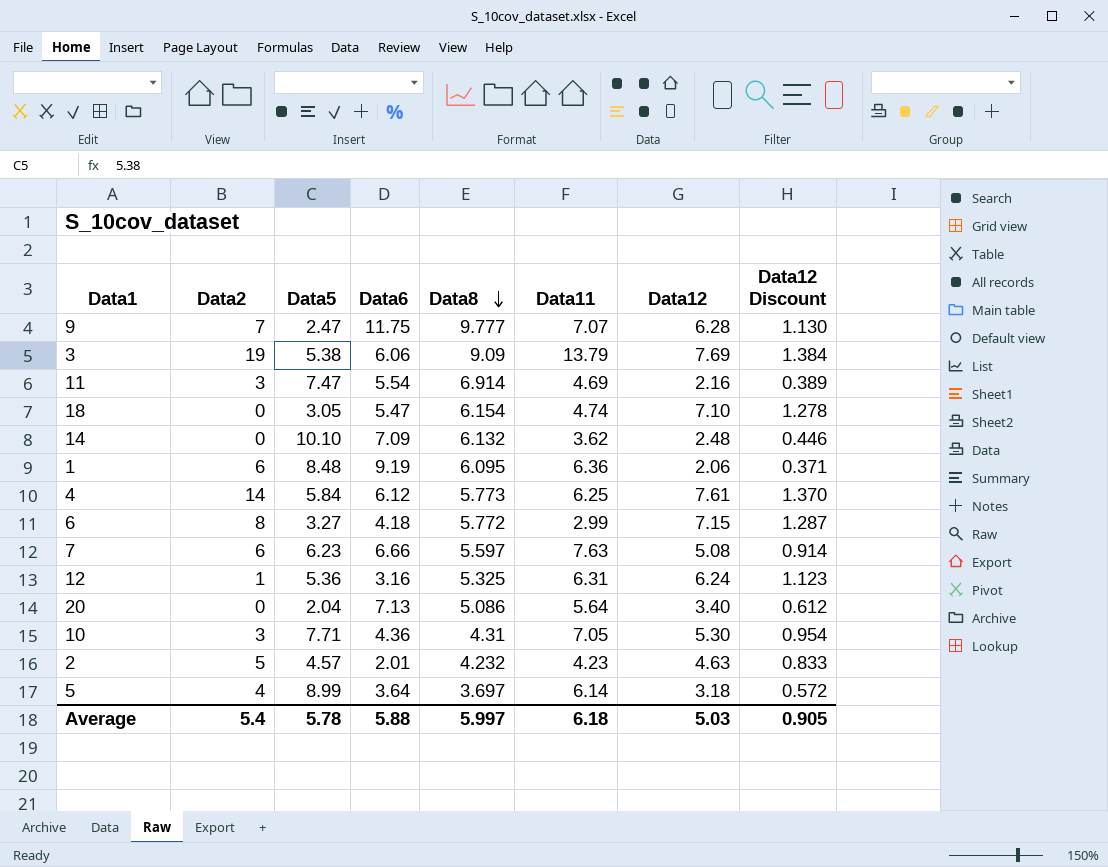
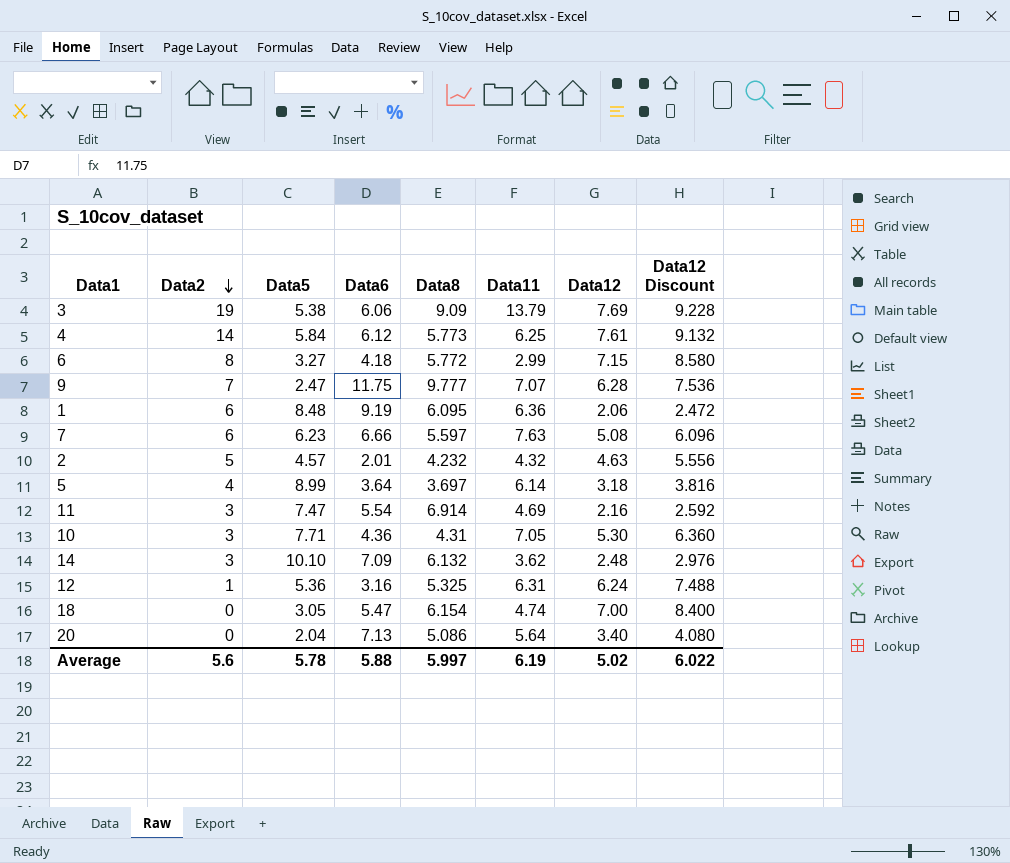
row order: Data8 descending -> Data2 descending
column Data12 Discount | formula: [Data12] * 0.18 -> [Data12] * 1.2
2 | Data11: 4.23 -> 4.32
14 | Data2: 0 -> 3
18 | Data12: 7.10 -> 7.00
Average | Data2: 5.4 -> 5.6
Average | Data11: 6.18 -> 6.19
Average | Data12: 5.03 -> 5.02
Average | Data12 Discount: 0.905 -> 6.022

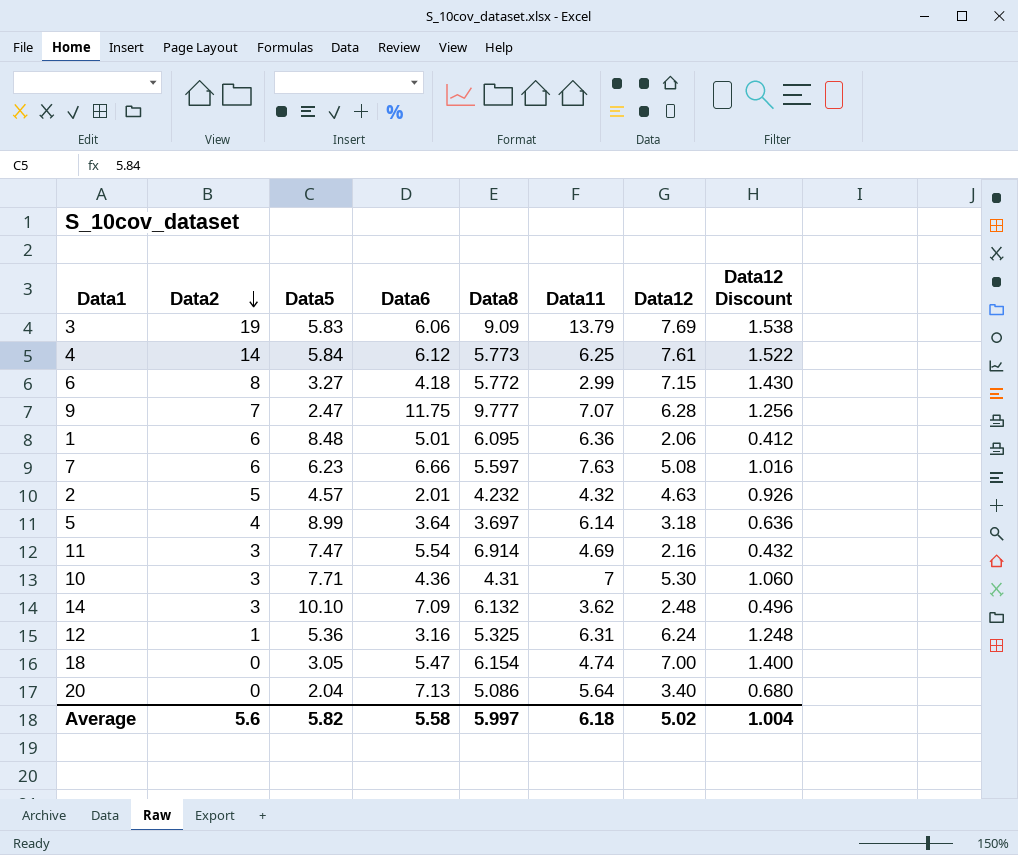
column Data12 Discount | formula: [Data12] * 1.2 -> [Data12] * 0.2
3 | Data5: 5.38 -> 5.83
1 | Data6: 9.19 -> 5.01
10 | Data11: 7.05 -> 7
Average | Data5: 5.78 -> 5.82
Average | Data6: 5.88 -> 5.58
Average | Data11: 6.19 -> 6.18
Average | Data12 Discount: 6.022 -> 1.004

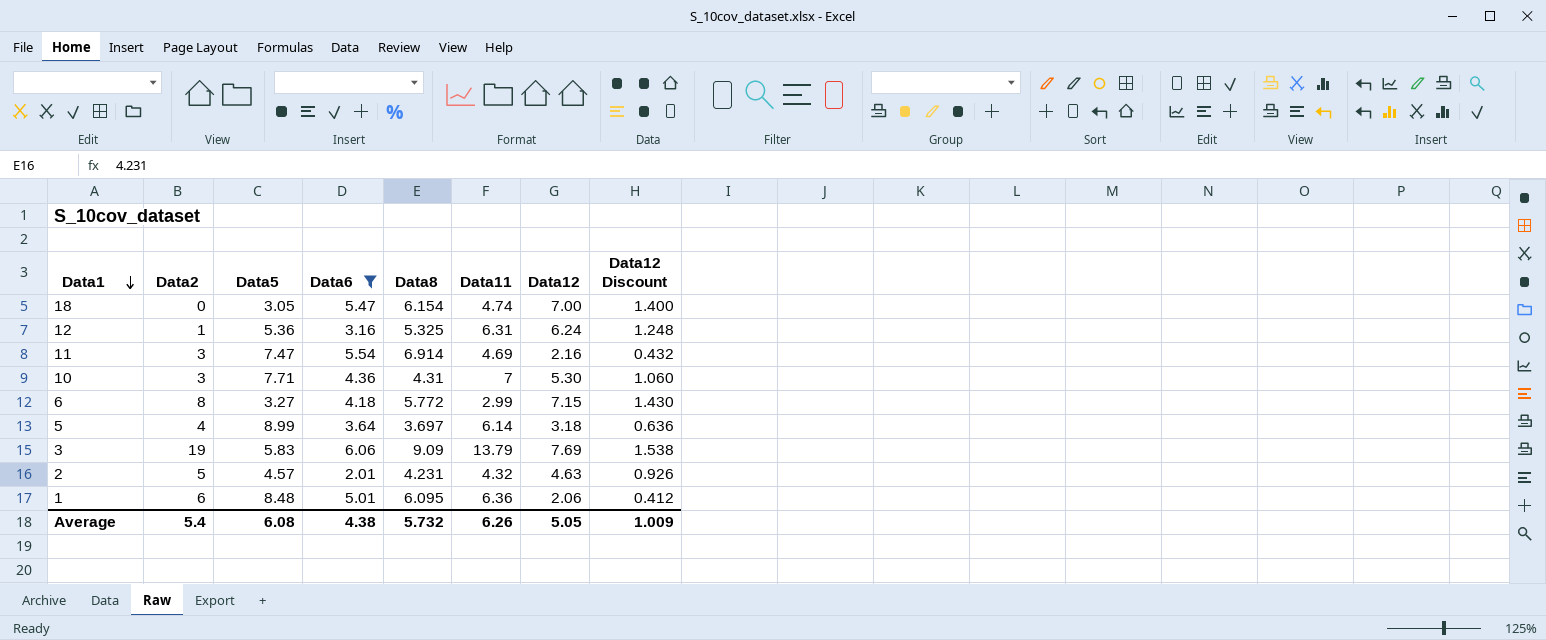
filter: none -> Data6 <= 6.06
row order: Data2 descending -> Data1 descending
2 | Data8: 4.232 -> 4.231
Average | Data2: 5.6 -> 5.4
Average | Data5: 5.82 -> 6.08
Average | Data6: 5.58 -> 4.38
Average | Data8: 5.997 -> 5.732
Average | Data11: 6.18 -> 6.26
Average | Data12: 5.02 -> 5.05
Average | Data12 Discount: 1.004 -> 1.009

